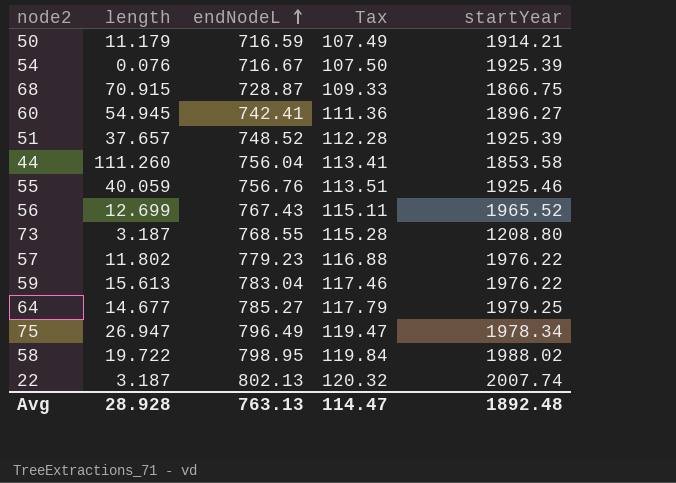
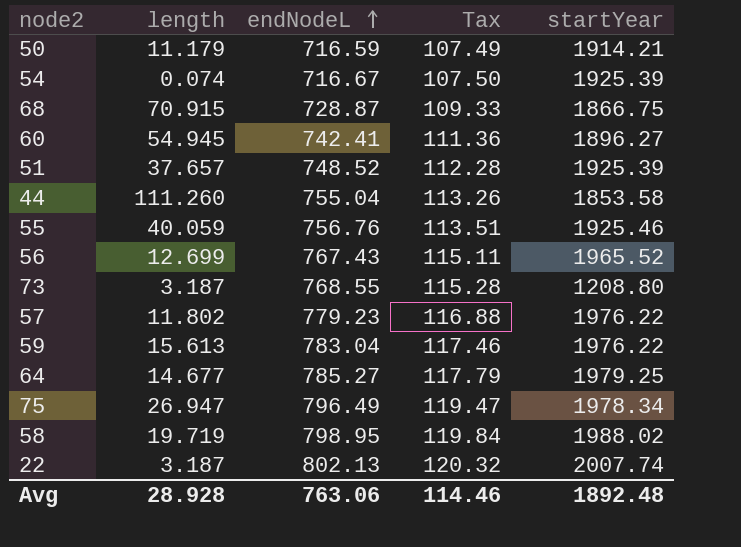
54 | length: 0.076 -> 0.074
44 | endNodeL: 756.04 -> 755.04
44 | Tax: 113.41 -> 113.26
58 | length: 19.722 -> 19.719
Avg | endNodeL: 763.13 -> 763.06
Avg | Tax: 114.47 -> 114.46

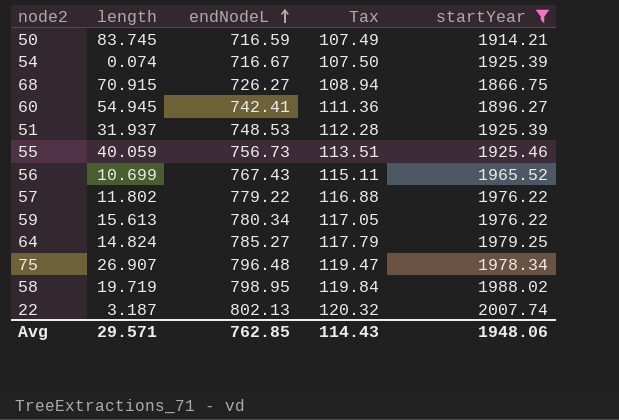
filter: none -> startYear >= 1866.75
50 | length: 11.179 -> 83.745
68 | endNodeL: 728.87 -> 726.27
68 | Tax: 109.33 -> 108.94
51 | length: 37.657 -> 31.937
51 | endNodeL: 748.52 -> 748.53
55 | endNodeL: 756.76 -> 756.73
56 | length: 12.699 -> 10.699
57 | endNodeL: 779.23 -> 779.22
59 | endNodeL: 783.04 -> 780.34
59 | Tax: 117.46 -> 117.05
64 | length: 14.677 -> 14.824
75 | length: 26.947 -> 26.907
75 | endNodeL: 796.49 -> 796.48
Avg | length: 28.928 -> 29.571
Avg | endNodeL: 763.06 -> 762.85
Avg | Tax: 114.46 -> 114.43
Avg | startYear: 1892.48 -> 1948.06

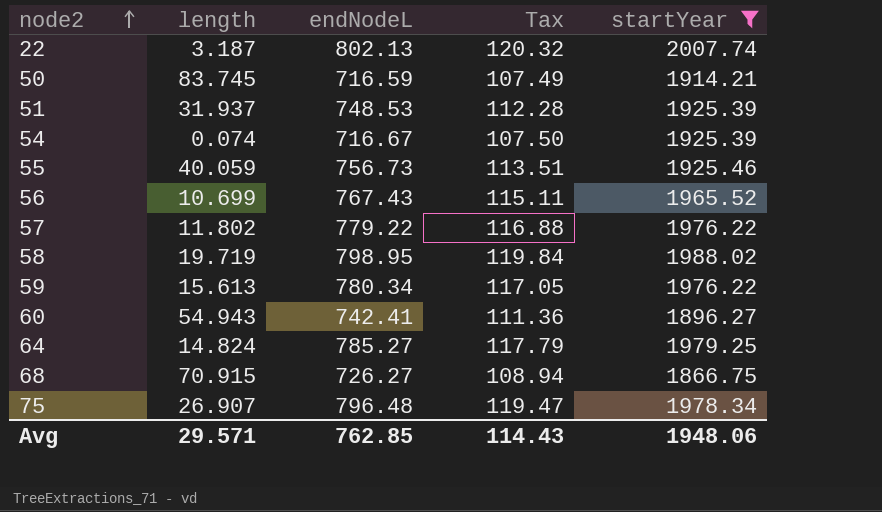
row order: endNodeL ascending -> node2 ascending
60 | length: 54.945 -> 54.943

